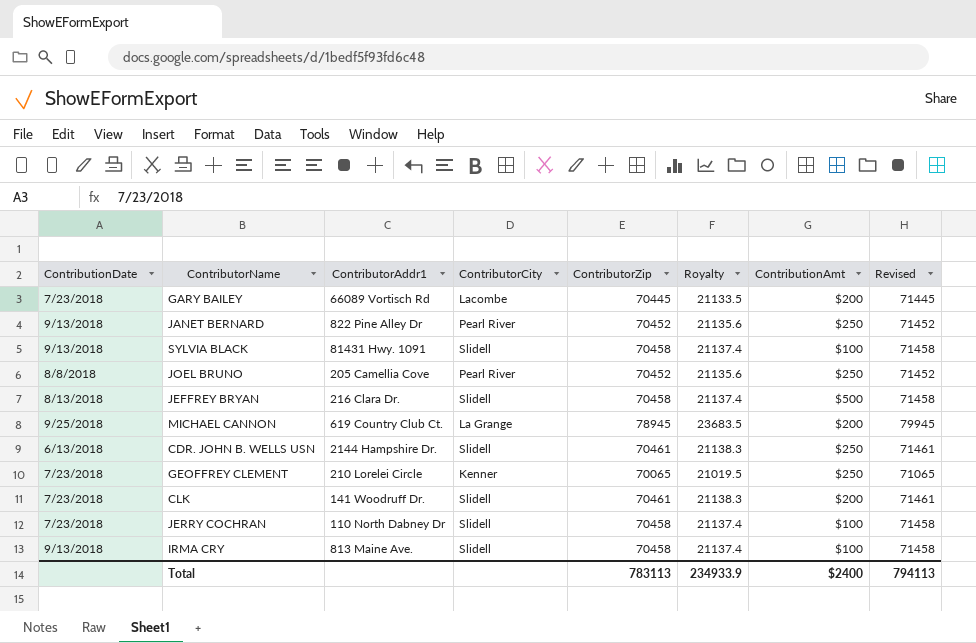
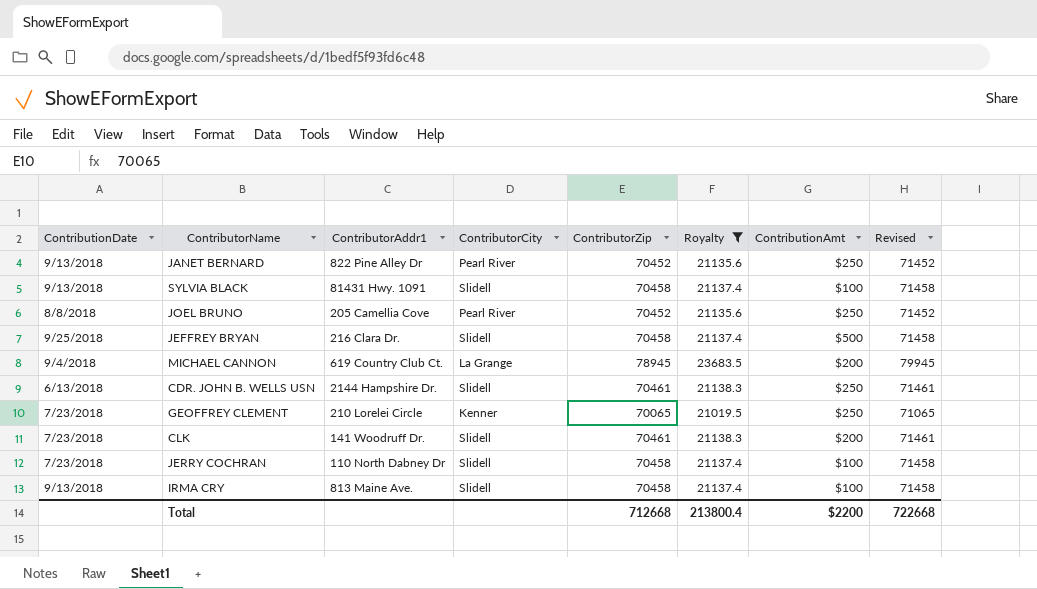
filter: none -> Royalty != 21133.5
JEFFREY BRYAN | ContributionDate: 8/13/2018 -> 9/25/2018
MICHAEL CANNON | ContributionDate: 9/25/2018 -> 9/4/2018
Total | ContributorZip: 783113 -> 712668
Total | Royalty: 234933.9 -> 213800.4
Total | ContributionAmt: $2400 -> $2200
Total | Revised: 794113 -> 722668

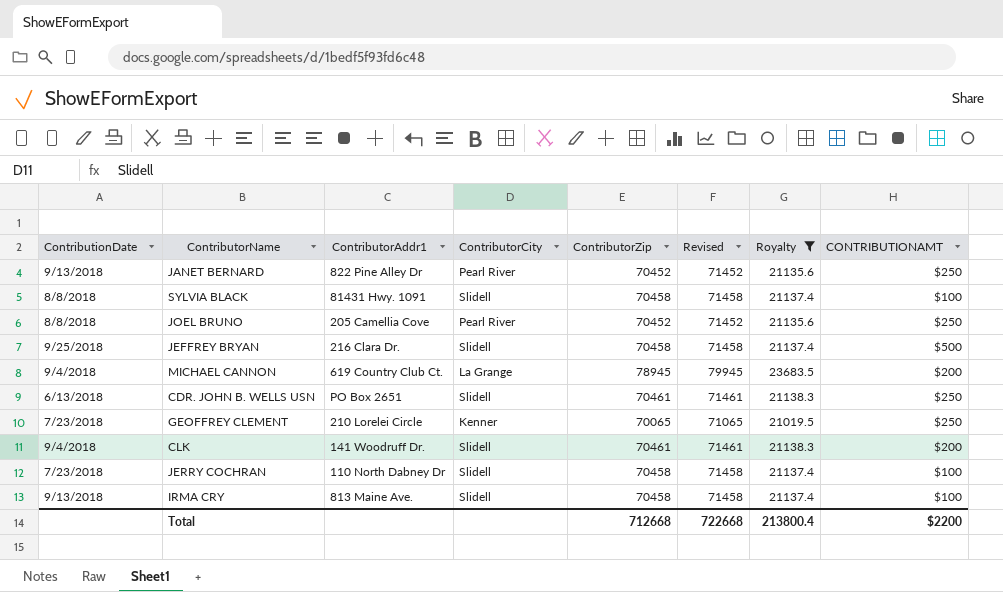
column Revised | position: 8 -> 6
column name: ContributionAmt -> CONTRIBUTIONAMT
SYLVIA BLACK | ContributionDate: 9/13/2018 -> 8/8/2018
CDR. JOHN B. WELLS USN | ContributorAddr1: 2144 Hampshire Dr. -> PO Box 2651
CLK | ContributionDate: 7/23/2018 -> 9/4/2018

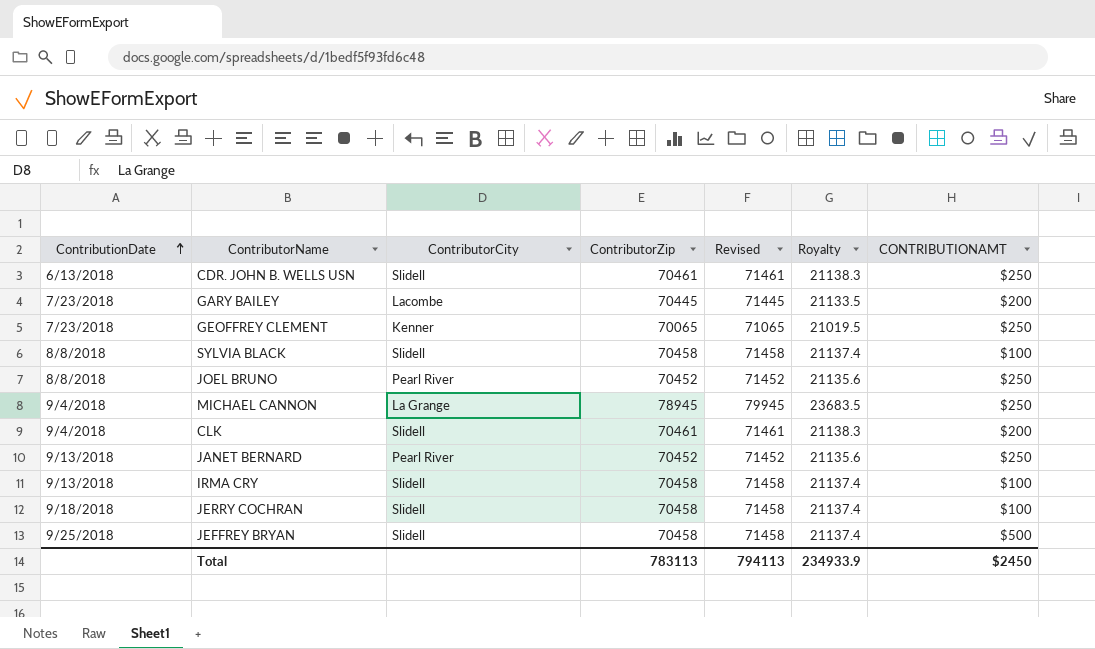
filter: Royalty != 21133.5 -> none
row order: none -> ContributionDate ascending
column ContributorAddr1 | position: 3 -> none
MICHAEL CANNON | CONTRIBUTIONAMT: $200 -> $250
JERRY COCHRAN | ContributionDate: 7/23/2018 -> 9/18/2018
Total | ContributorZip: 712668 -> 783113
Total | Revised: 722668 -> 794113
Total | Royalty: 213800.4 -> 234933.9
Total | CONTRIBUTIONAMT: $2200 -> $2450

